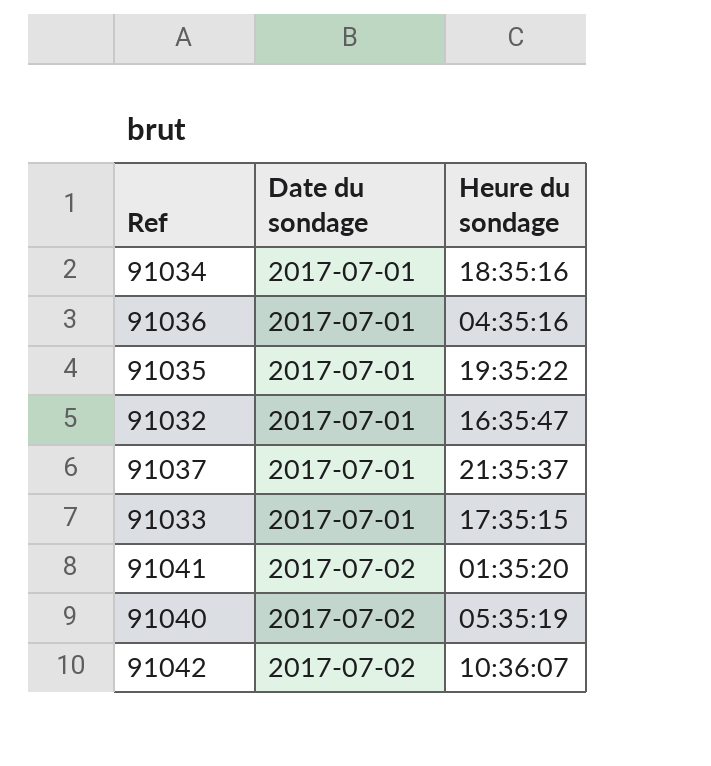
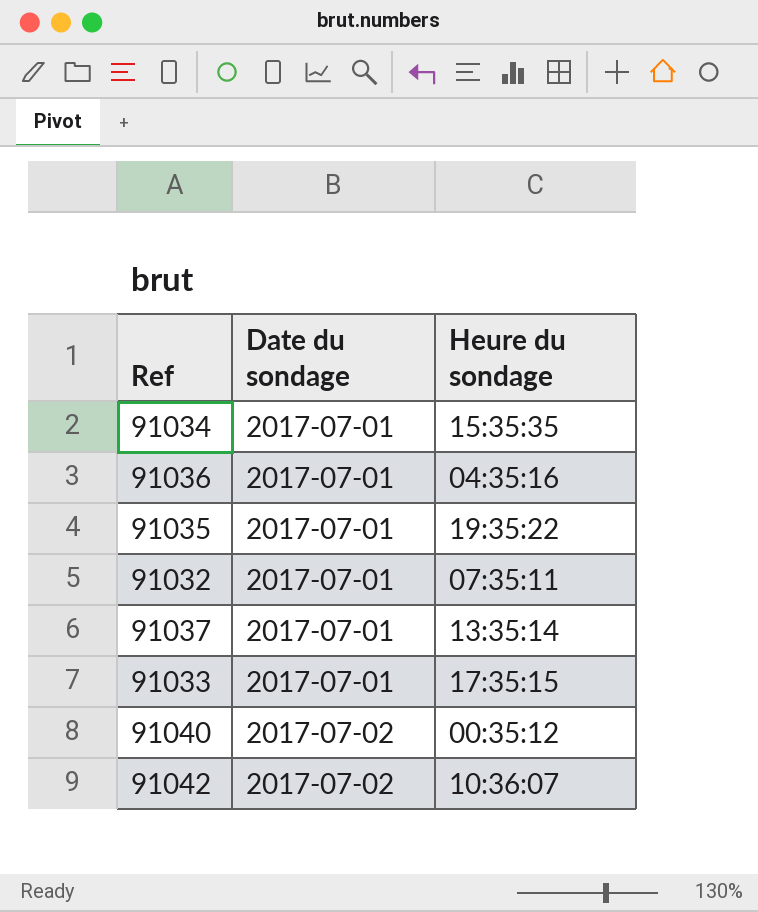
row 91041: 2017-07-02 | 01:35:20 -> none
91034 | Heure du sondage: 18:35:16 -> 15:35:35
91032 | Heure du sondage: 16:35:47 -> 07:35:11
91037 | Heure du sondage: 21:35:37 -> 13:35:14
91040 | Heure du sondage: 05:35:19 -> 00:35:12

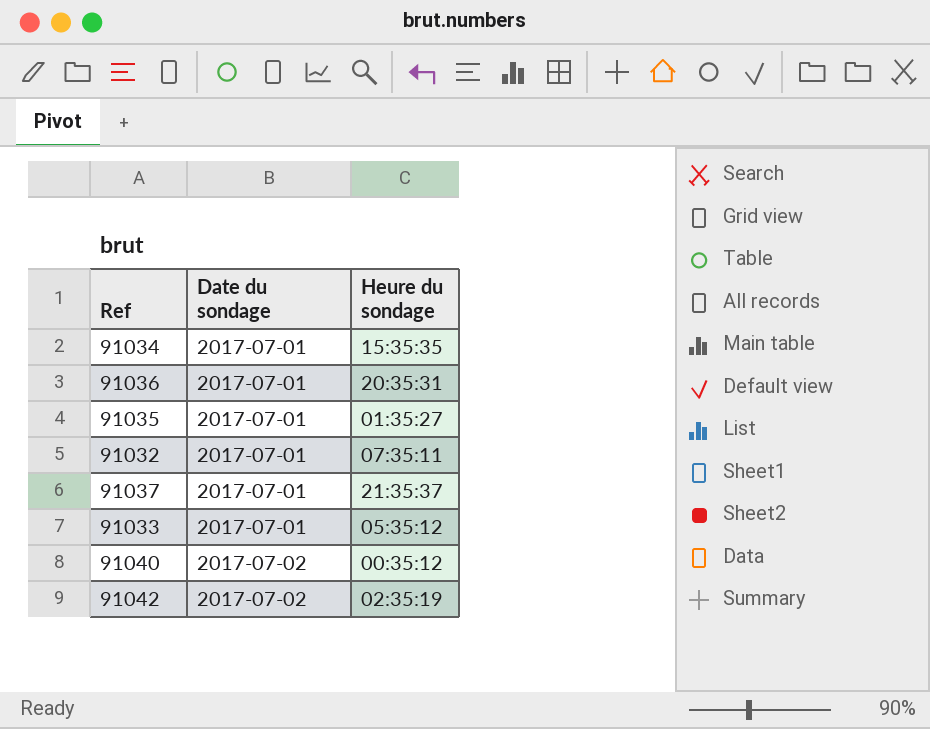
91036 | Heure du sondage: 04:35:16 -> 20:35:31
91035 | Heure du sondage: 19:35:22 -> 01:35:27
91037 | Heure du sondage: 13:35:14 -> 21:35:37
91033 | Heure du sondage: 17:35:15 -> 05:35:12
91042 | Heure du sondage: 10:36:07 -> 02:35:19

